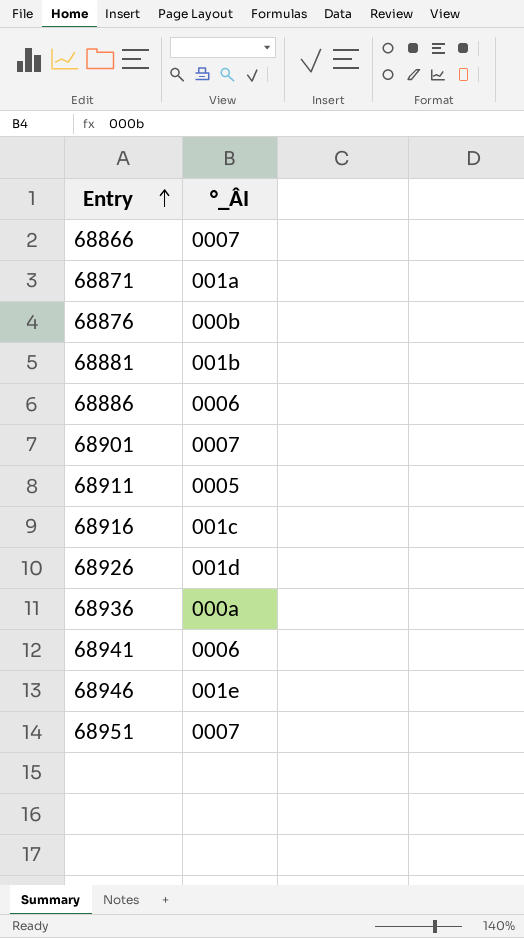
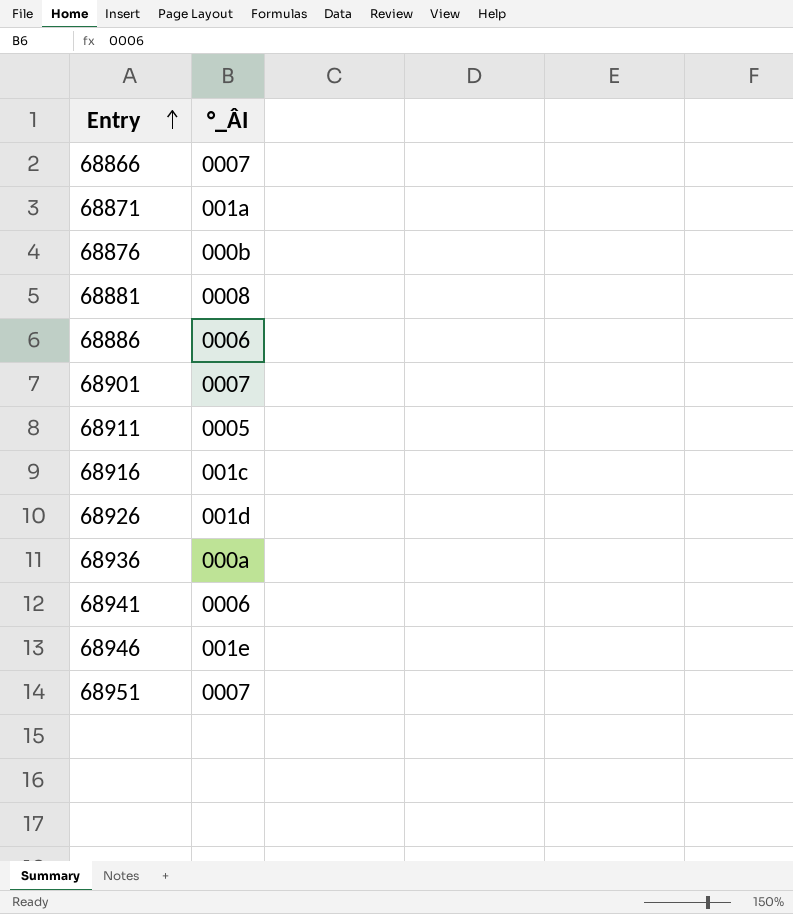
68881 | °_ÂI: 001b -> 0008

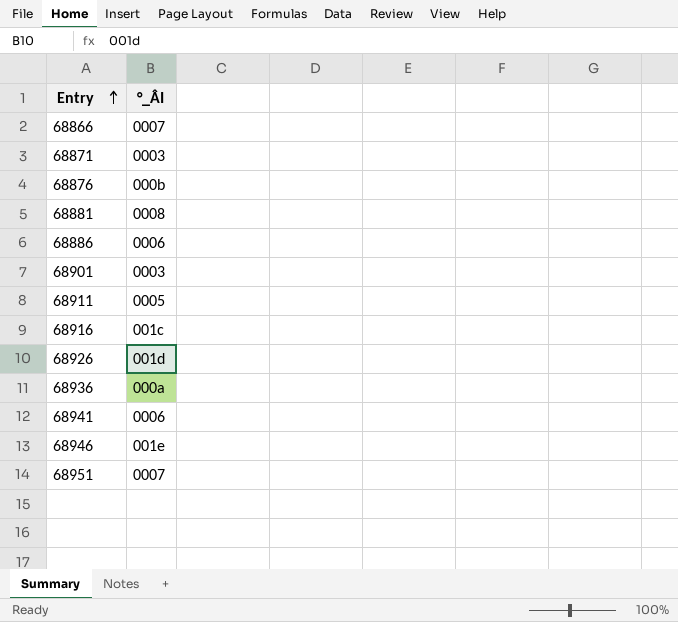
68871 | °_ÂI: 001a -> 0003
68901 | °_ÂI: 0007 -> 0003

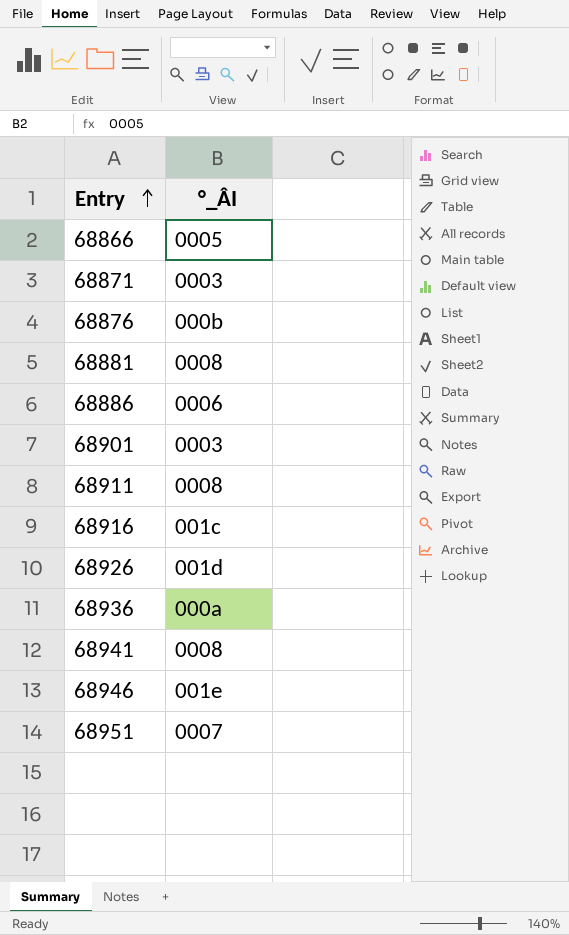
68866 | °_ÂI: 0007 -> 0005
68911 | °_ÂI: 0005 -> 0008
68941 | °_ÂI: 0006 -> 0008

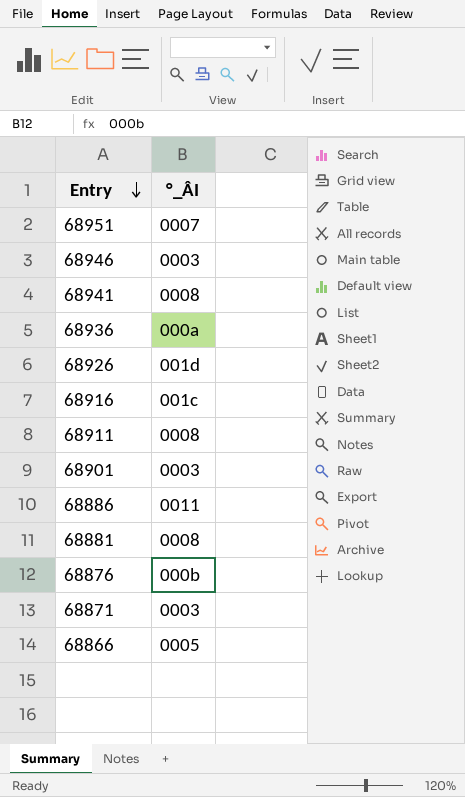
row order: Entry ascending -> Entry descending
68946 | °_ÂI: 001e -> 0003
68886 | °_ÂI: 0006 -> 0011

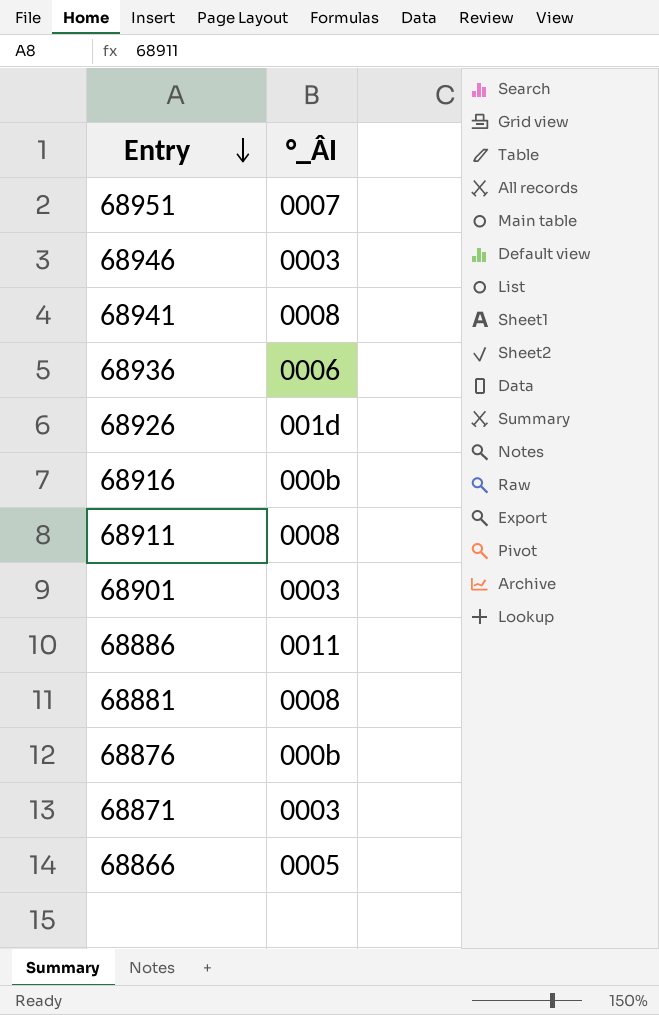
68936 | °_ÂI: 000a -> 0006
68916 | °_ÂI: 001c -> 000b

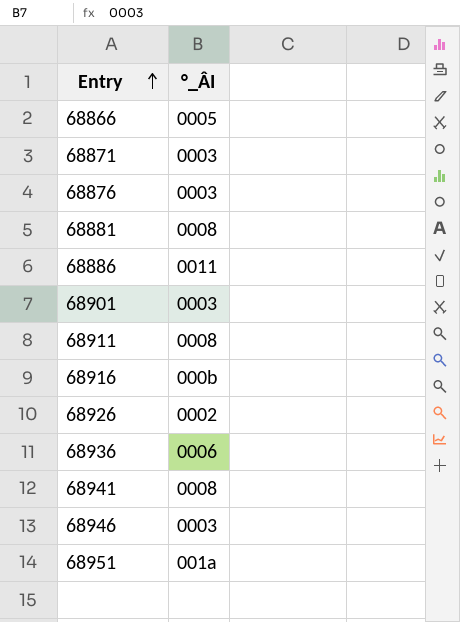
row order: Entry descending -> Entry ascending
68876 | °_ÂI: 000b -> 0003
68926 | °_ÂI: 001d -> 0002
68951 | °_ÂI: 0007 -> 001a

